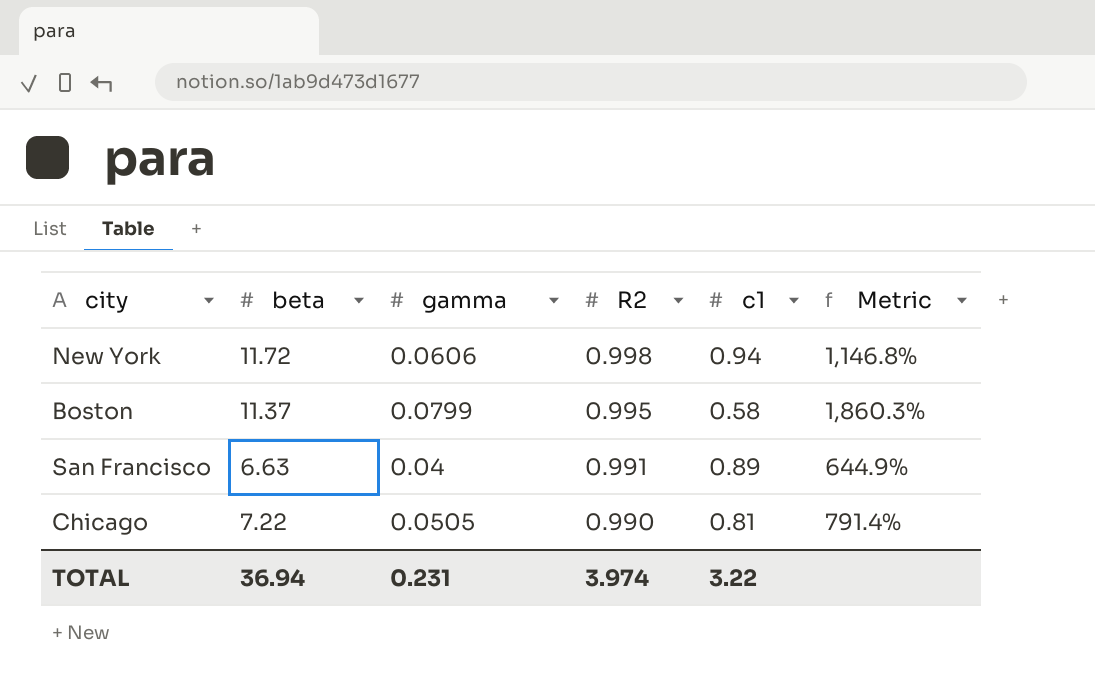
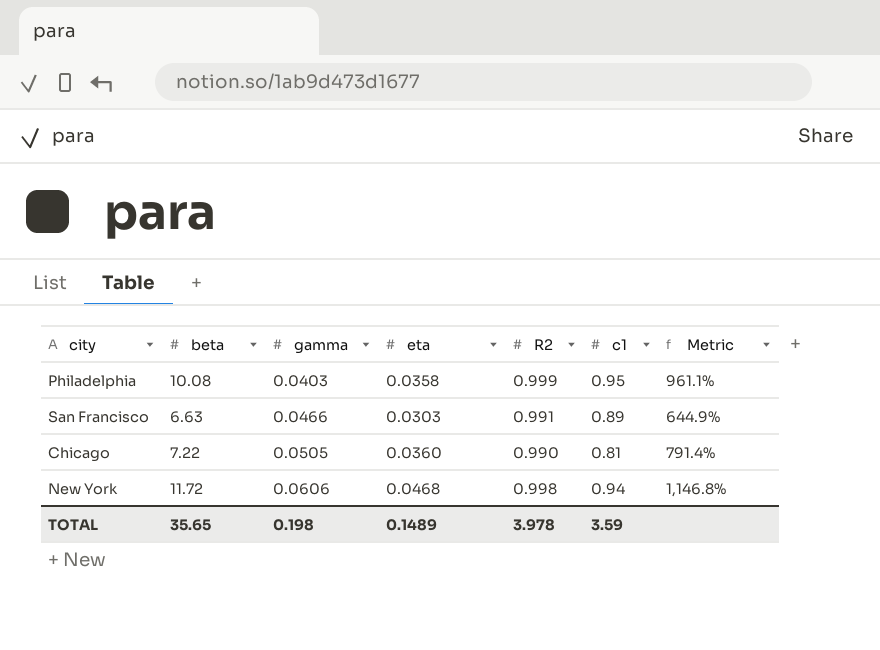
row order: R2 descending -> gamma ascending
column eta | position: none -> 4
row Boston: 11.37 | 0.0799 | 0.995 | 0.58 | 1,860.3% -> none
row Philadelphia: none -> 10.08 | 0.0403 | 0.0358 | 0.999 | 0.95 | 961.1%
San Francisco | gamma: 0.04 -> 0.0466
TOTAL | beta: 36.94 -> 35.65
TOTAL | gamma: 0.231 -> 0.198
TOTAL | R2: 3.974 -> 3.978
TOTAL | c1: 3.22 -> 3.59

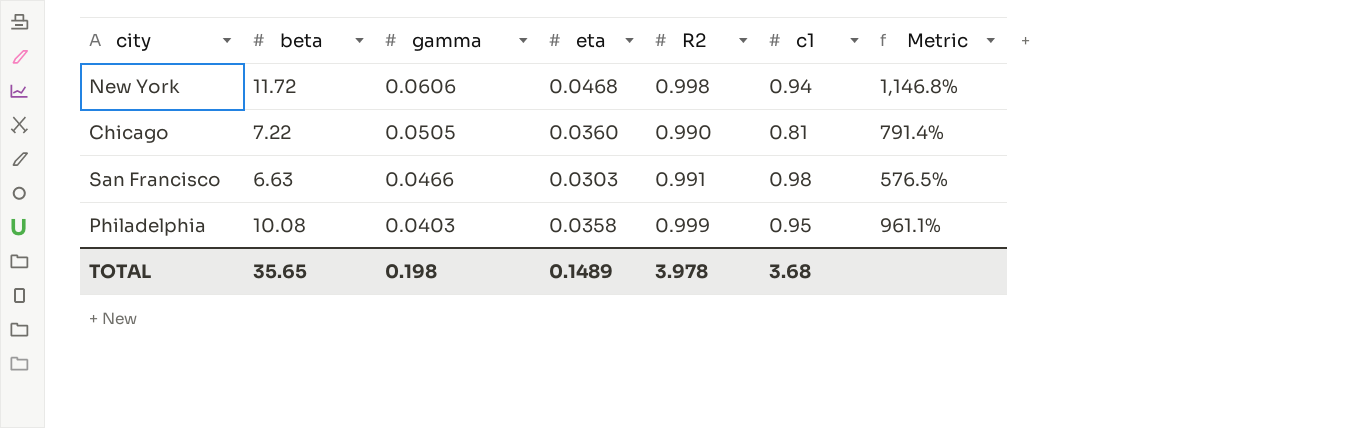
row order: gamma ascending -> gamma descending
San Francisco | c1: 0.89 -> 0.98
San Francisco | Metric: 644.9% -> 576.5%
TOTAL | c1: 3.59 -> 3.68

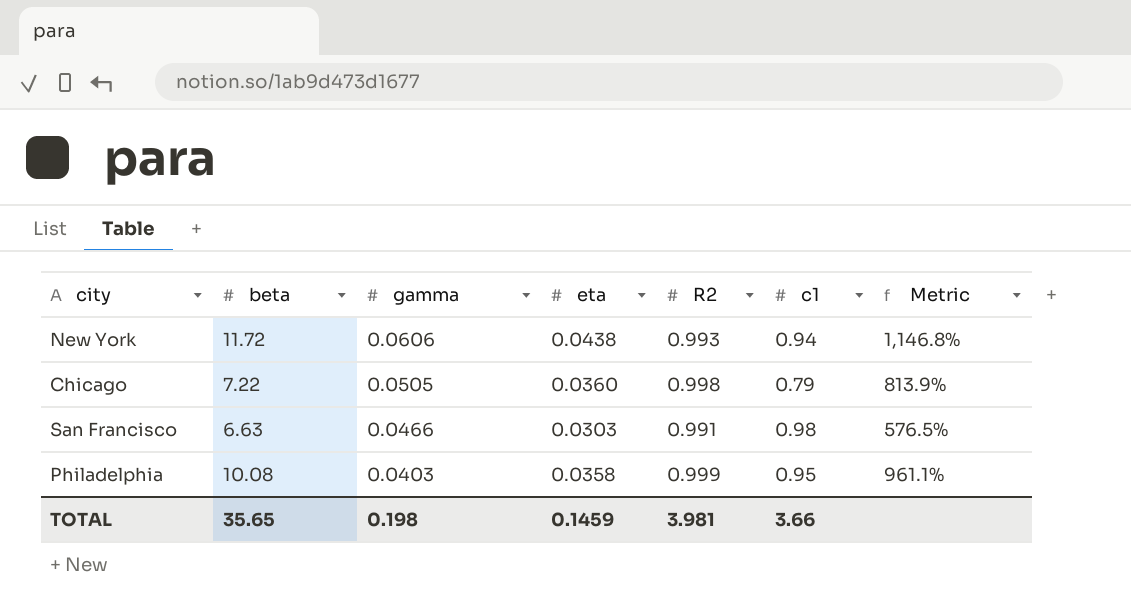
New York | eta: 0.0468 -> 0.0438
New York | R2: 0.998 -> 0.993
Chicago | R2: 0.990 -> 0.998
Chicago | c1: 0.81 -> 0.79
Chicago | Metric: 791.4% -> 813.9%
TOTAL | eta: 0.1489 -> 0.1459
TOTAL | R2: 3.978 -> 3.981
TOTAL | c1: 3.68 -> 3.66

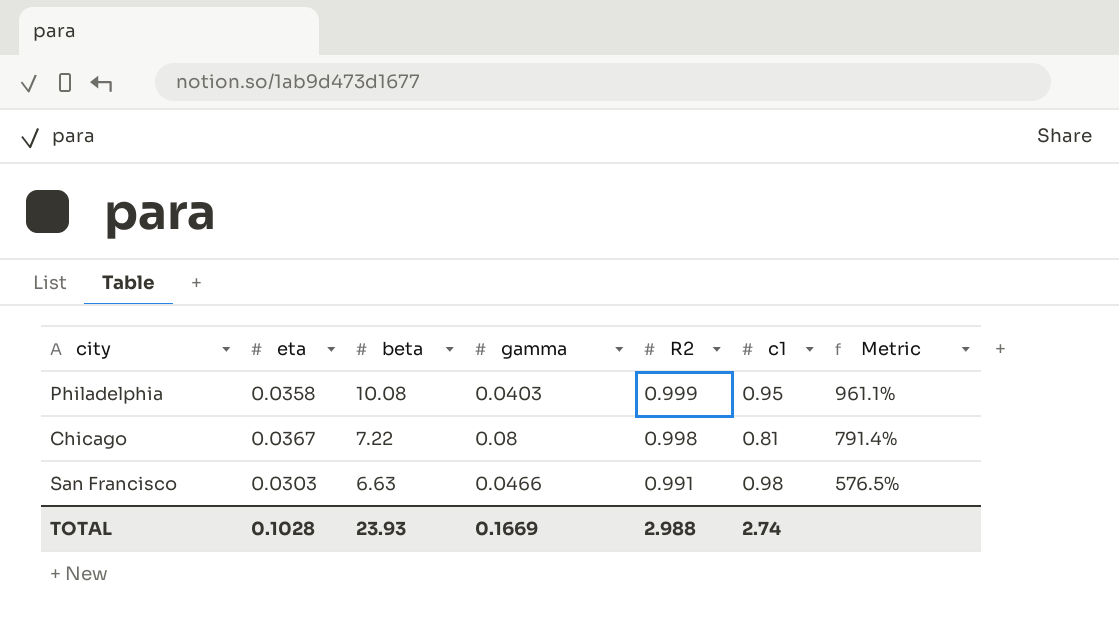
row order: gamma descending -> beta descending
column eta | position: 4 -> 2
row New York: 11.72 | 0.0606 | 0.0438 | 0.993 | 0.94 | 1,146.8% -> none
Chicago | eta: 0.0360 -> 0.0367
Chicago | gamma: 0.0505 -> 0.08
Chicago | c1: 0.79 -> 0.81
Chicago | Metric: 813.9% -> 791.4%
TOTAL | eta: 0.1459 -> 0.1028
TOTAL | beta: 35.65 -> 23.93
TOTAL | gamma: 0.198 -> 0.1669
TOTAL | R2: 3.981 -> 2.988
TOTAL | c1: 3.66 -> 2.74

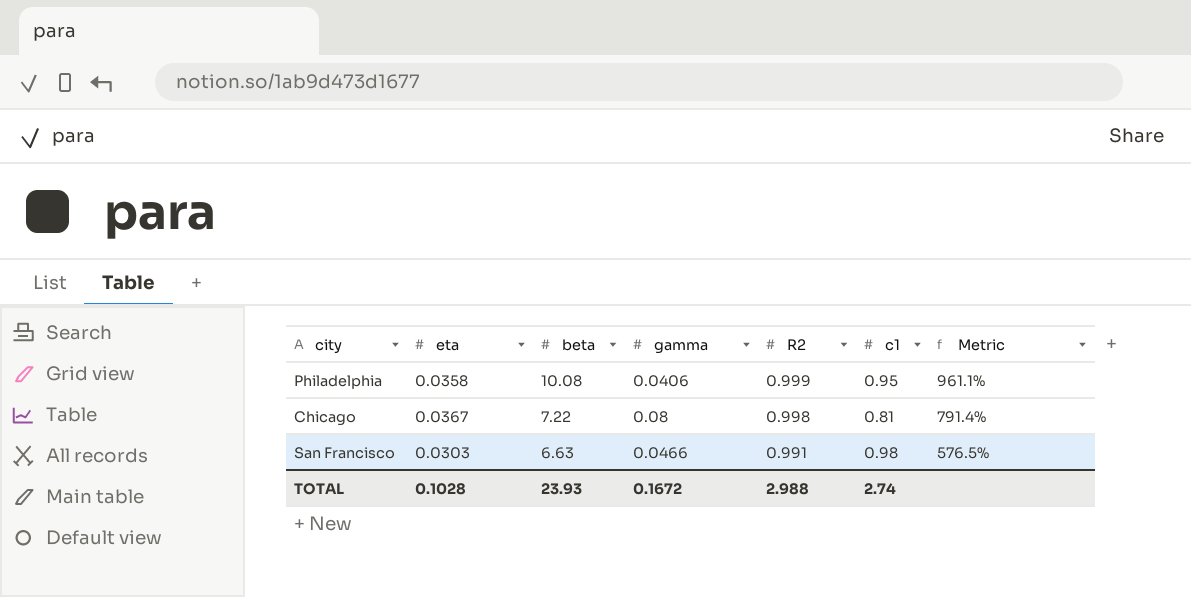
Philadelphia | gamma: 0.0403 -> 0.0406
TOTAL | gamma: 0.1669 -> 0.1672

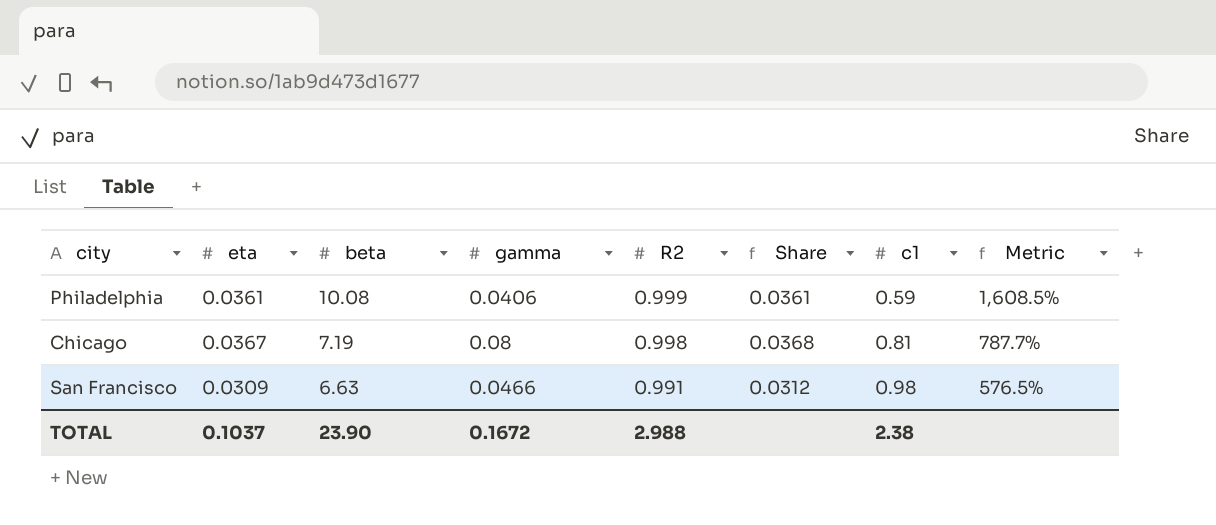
column Share | formula: none -> [eta] / [R2]
Philadelphia | eta: 0.0358 -> 0.0361
Philadelphia | c1: 0.95 -> 0.59
Philadelphia | Metric: 961.1% -> 1,608.5%
Chicago | beta: 7.22 -> 7.19
Chicago | Metric: 791.4% -> 787.7%
San Francisco | eta: 0.0303 -> 0.0309
TOTAL | eta: 0.1028 -> 0.1037
TOTAL | beta: 23.93 -> 23.90
TOTAL | c1: 2.74 -> 2.38

